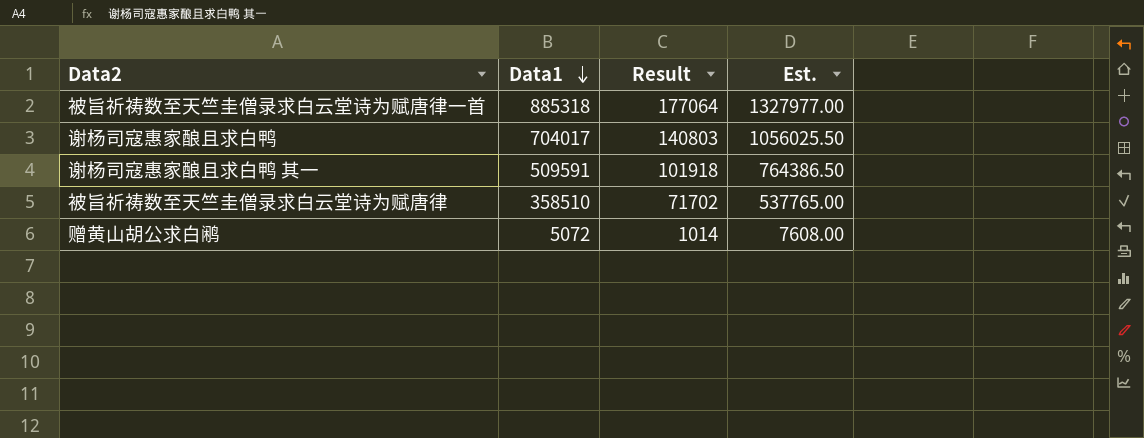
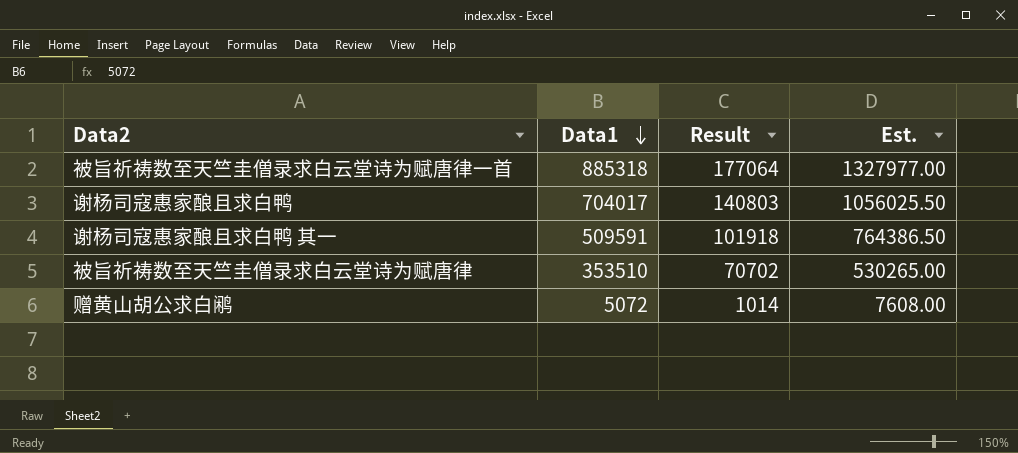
被旨祈祷数至天竺圭僧录求白云堂诗为赋唐律 | Data1: 358510 -> 353510
被旨祈祷数至天竺圭僧录求白云堂诗为赋唐律 | Result: 71702 -> 70702
被旨祈祷数至天竺圭僧录求白云堂诗为赋唐律 | Est.: 537765.00 -> 530265.00

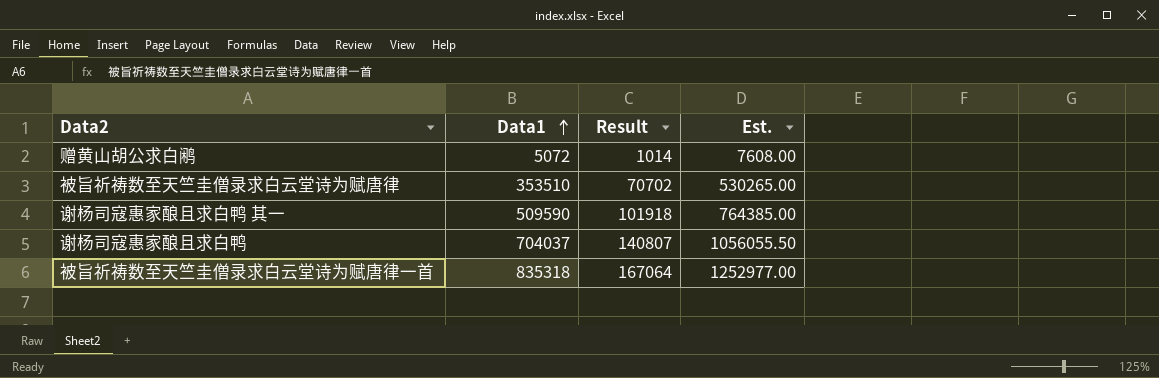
row order: Data1 descending -> Data1 ascending
谢杨司寇惠家酿且求白鸭 其一 | Data1: 509591 -> 509590
谢杨司寇惠家酿且求白鸭 其一 | Est.: 764386.50 -> 764385.00
谢杨司寇惠家酿且求白鸭 | Data1: 704017 -> 704037
谢杨司寇惠家酿且求白鸭 | Result: 140803 -> 140807
谢杨司寇惠家酿且求白鸭 | Est.: 1056025.50 -> 1056055.50
被旨祈祷数至天竺圭僧录求白云堂诗为赋唐律一首 | Data1: 885318 -> 835318
被旨祈祷数至天竺圭僧录求白云堂诗为赋唐律一首 | Result: 177064 -> 167064
被旨祈祷数至天竺圭僧录求白云堂诗为赋唐律一首 | Est.: 1327977.00 -> 1252977.00

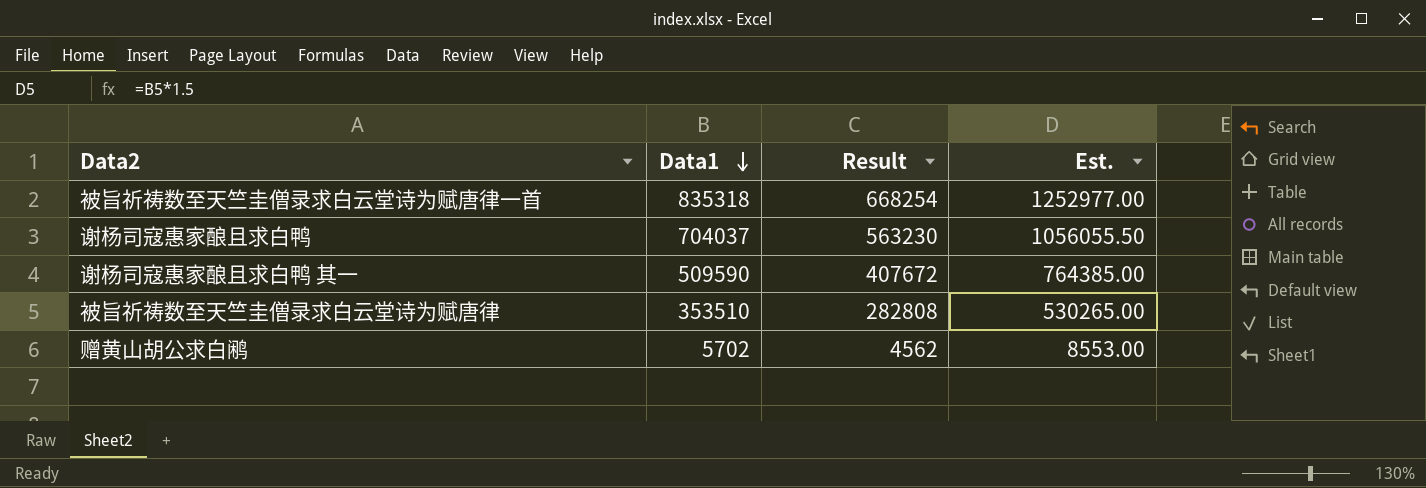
row order: Data1 ascending -> Data1 descending
column Result | formula: [Data1] * 0.2 -> [Data1] * 0.8
赠黄山胡公求白鹇 | Data1: 5072 -> 5702
赠黄山胡公求白鹇 | Est.: 7608.00 -> 8553.00

